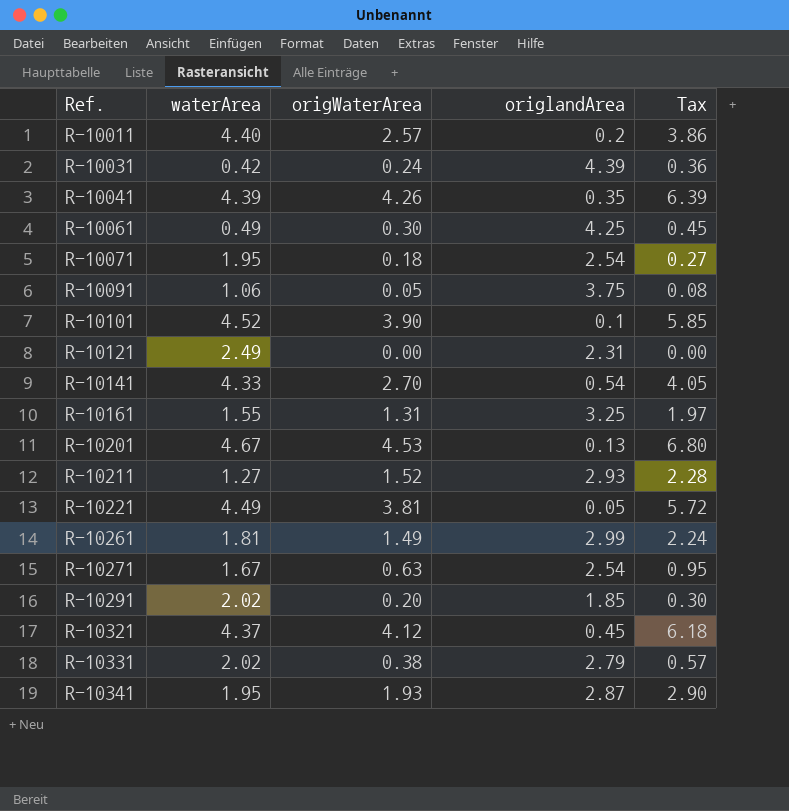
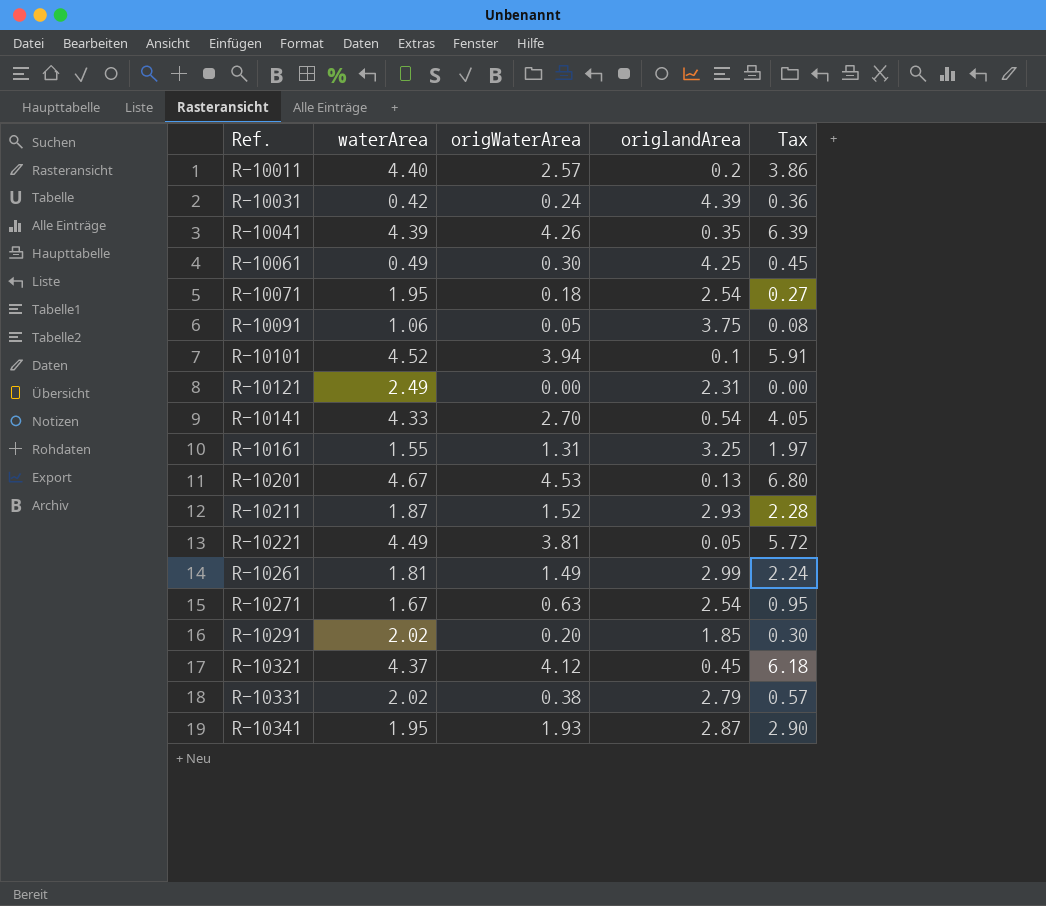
R-10101 | origWaterArea: 3.90 -> 3.94
R-10101 | Tax: 5.85 -> 5.91
R-10211 | waterArea: 1.27 -> 1.87

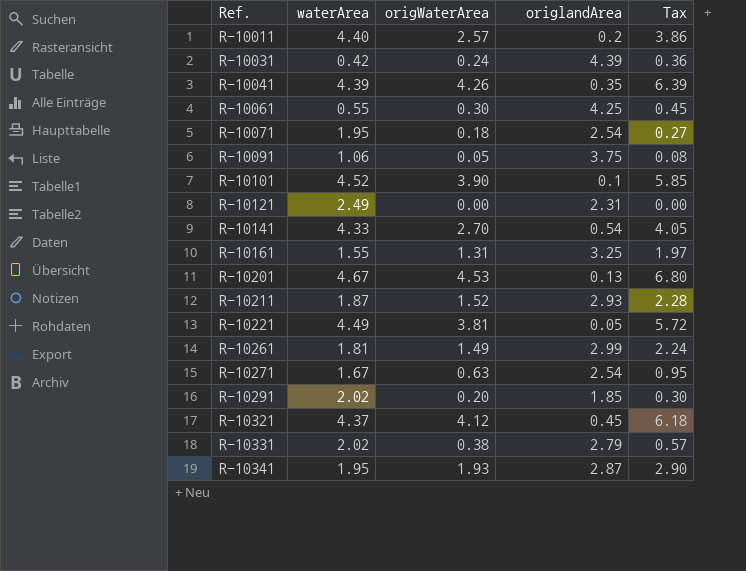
R-10061 | waterArea: 0.49 -> 0.55
R-10101 | origWaterArea: 3.94 -> 3.90
R-10101 | Tax: 5.91 -> 5.85

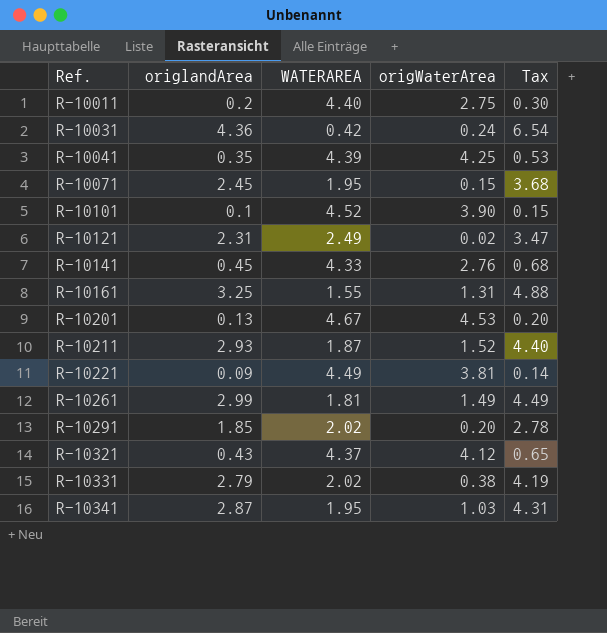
column origlandArea | position: 4 -> 2
column name: waterArea -> WATERAREA
column Tax | formula: [origWaterArea] * 1.5 -> [origlandArea] * 1.5
row R-10061: 0.55 | 0.30 | 4.25 | 0.45 -> none
row R-10091: 1.06 | 0.05 | 3.75 | 0.08 -> none
row R-10271: 1.67 | 0.63 | 2.54 | 0.95 -> none
R-10011 | origWaterArea: 2.57 -> 2.75
R-10031 | origlandArea: 4.39 -> 4.36
R-10041 | origWaterArea: 4.26 -> 4.25
R-10071 | origlandArea: 2.54 -> 2.45
R-10071 | origWaterArea: 0.18 -> 0.15
R-10121 | origWaterArea: 0.00 -> 0.02
R-10141 | origlandArea: 0.54 -> 0.45
R-10141 | origWaterArea: 2.70 -> 2.76
R-10221 | origlandArea: 0.05 -> 0.09
R-10321 | origlandArea: 0.45 -> 0.43
R-10341 | origWaterArea: 1.93 -> 1.03

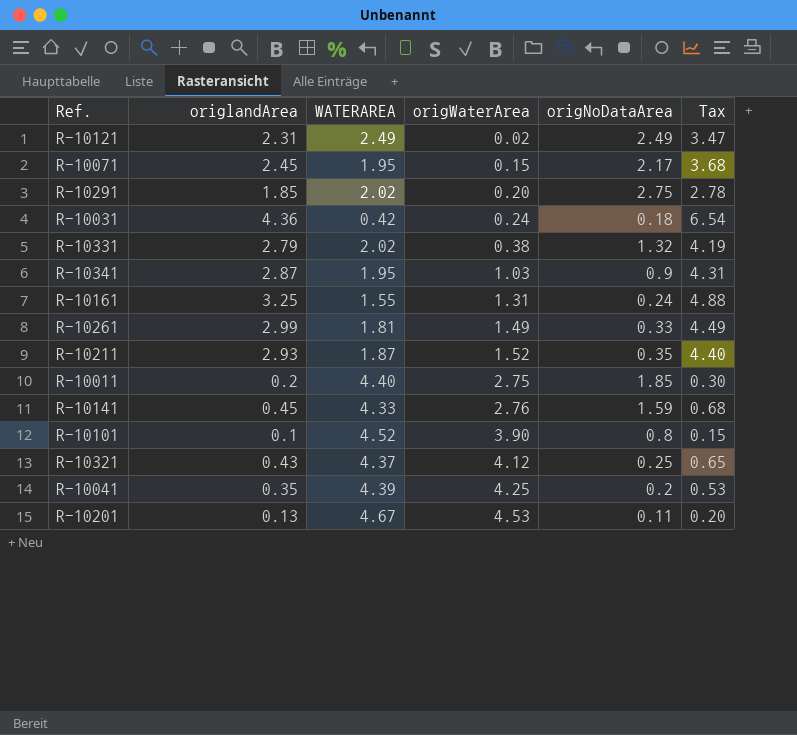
row order: Ref. ascending -> origWaterArea ascending
column origNoDataArea | position: none -> 5
row R-10221: 0.09 | 4.49 | 3.81 | 0.14 -> none

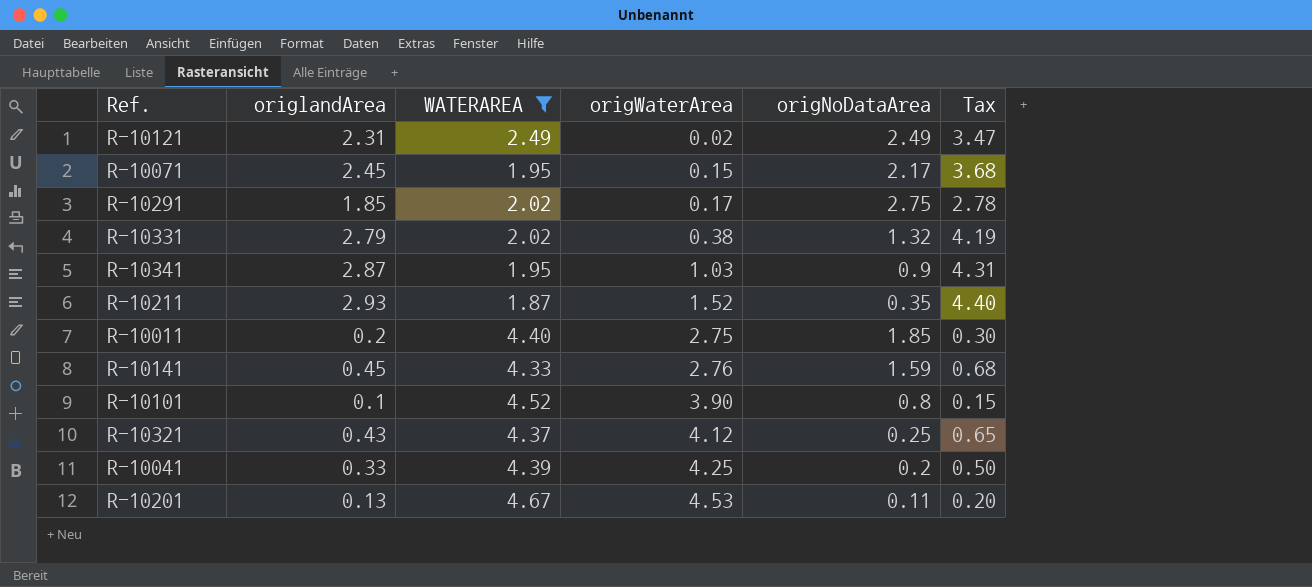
filter: none -> WATERAREA >= 1.87
R-10291 | origWaterArea: 0.20 -> 0.17
R-10041 | origlandArea: 0.35 -> 0.33
R-10041 | Tax: 0.53 -> 0.50

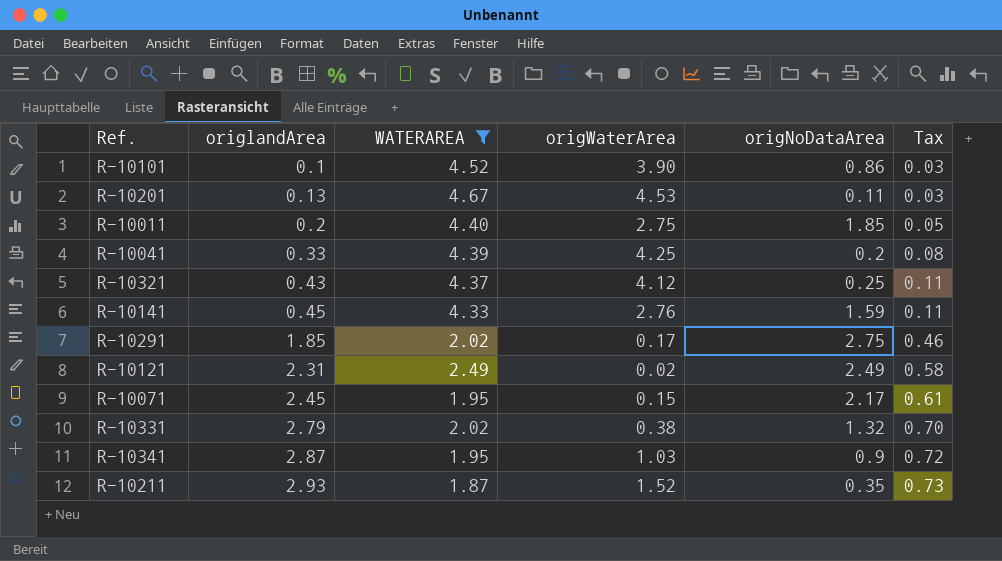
row order: origWaterArea ascending -> origlandArea ascending
column Tax | formula: [origlandArea] * 1.5 -> [origlandArea] * 0.25
R-10101 | origNoDataArea: 0.8 -> 0.86

